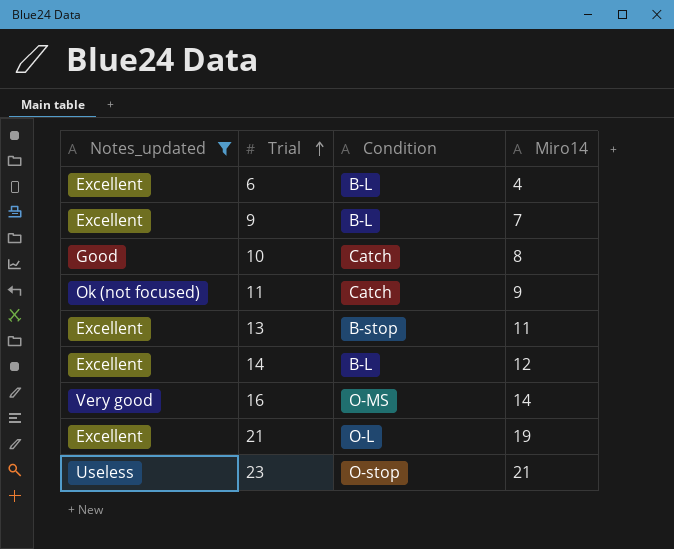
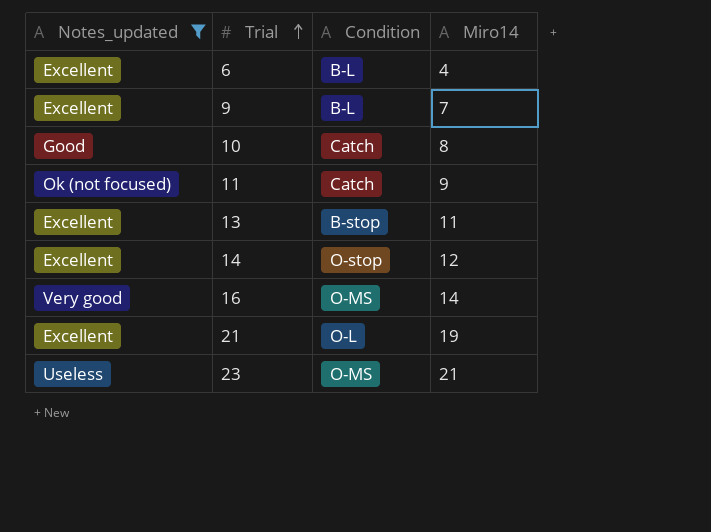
14 | Condition: B-L -> O-stop
23 | Condition: O-stop -> O-MS

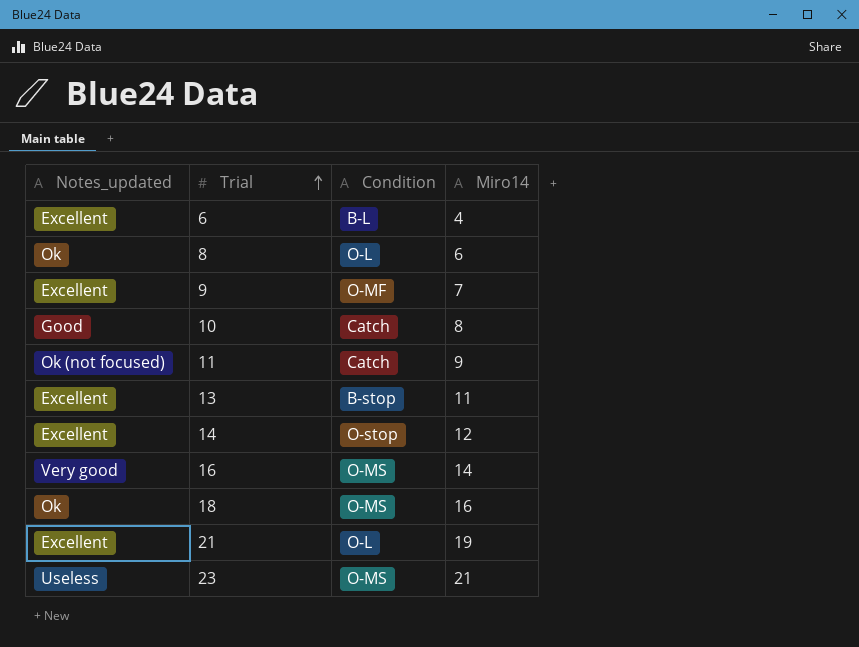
filter: Notes_updated != Ok -> none
9 | Condition: B-L -> O-MF

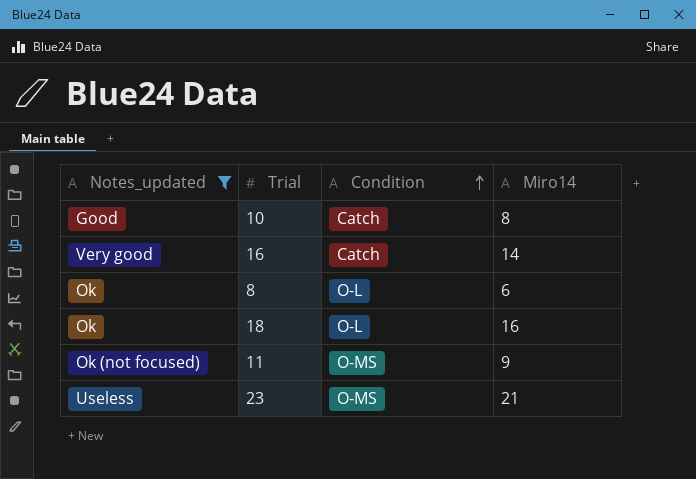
filter: none -> Notes_updated != Excellent
row order: Trial ascending -> Condition ascending
16 | Condition: O-MS -> Catch
18 | Condition: O-MS -> O-L
11 | Condition: Catch -> O-MS

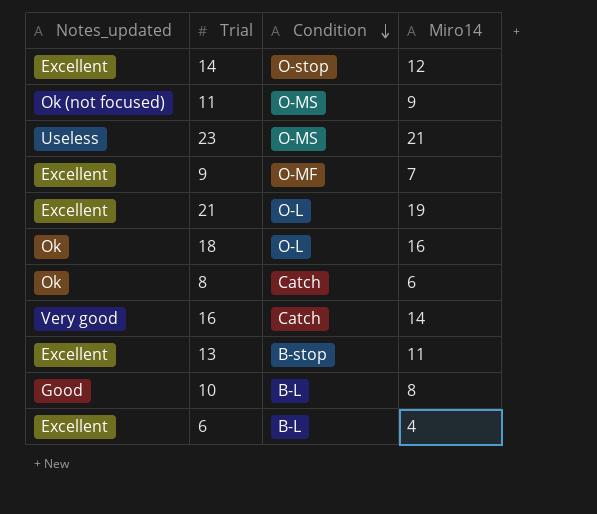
filter: Notes_updated != Excellent -> none
row order: Condition ascending -> Condition descending
8 | Condition: O-L -> Catch
10 | Condition: Catch -> B-L

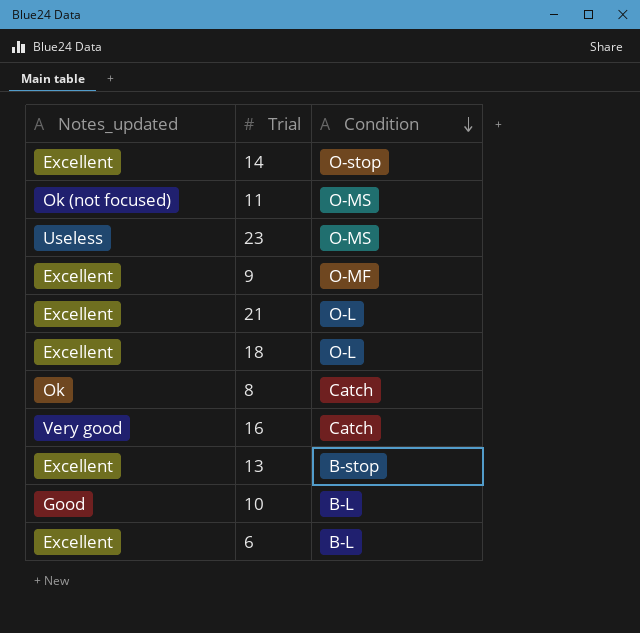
column Miro14 | position: 4 -> none
18 | Notes_updated: Ok -> Excellent

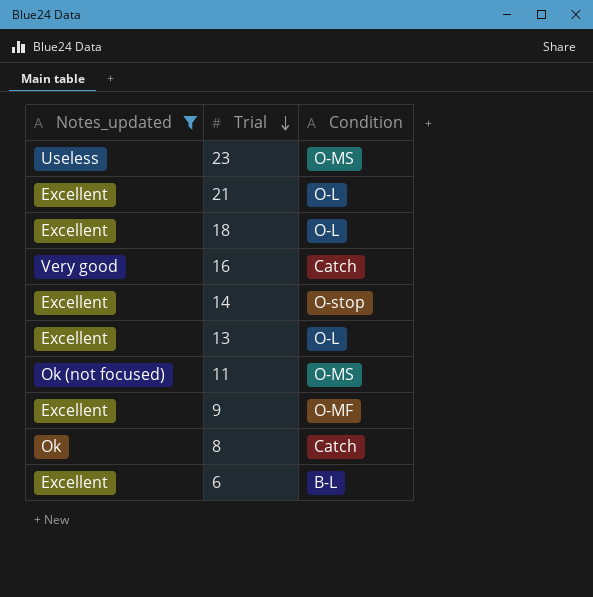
filter: none -> Notes_updated != Good
row order: Condition descending -> Trial descending
13 | Condition: B-stop -> O-L

